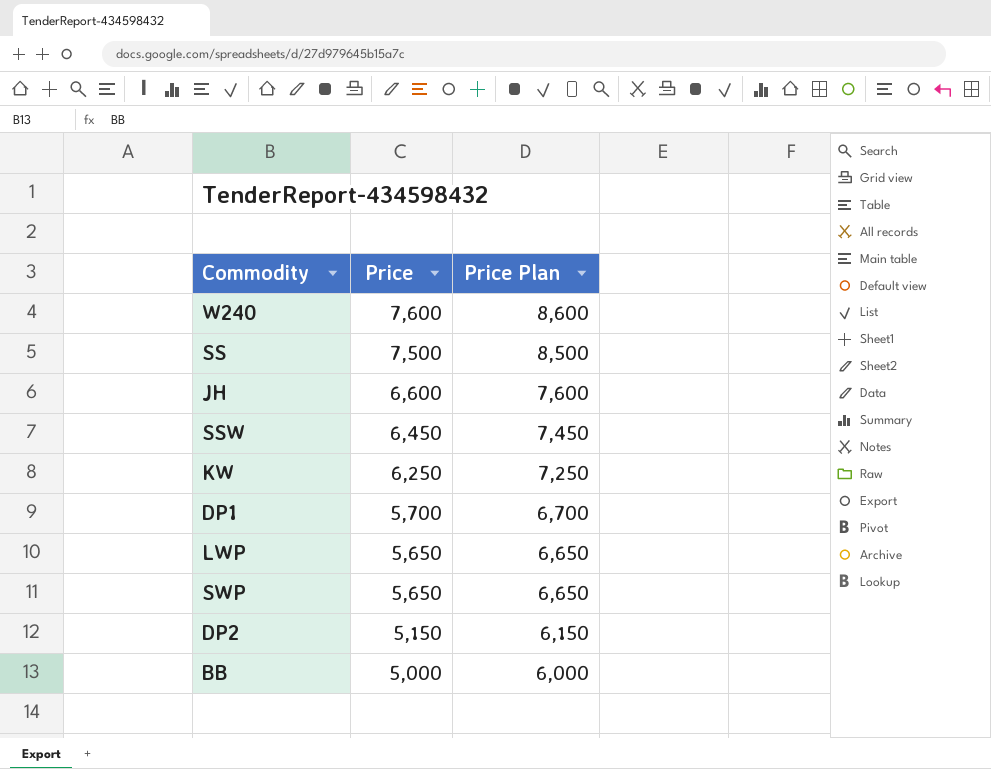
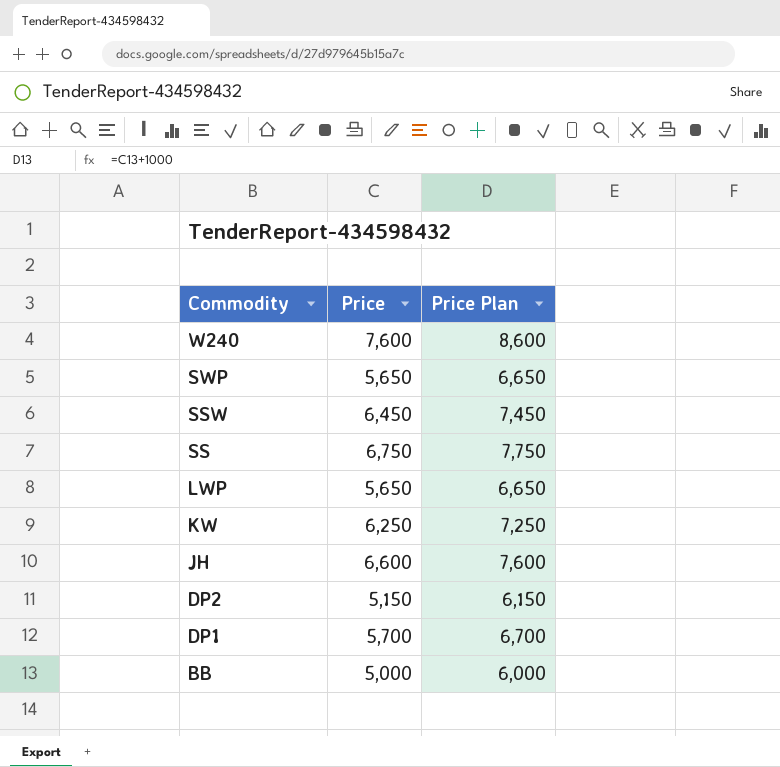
row order: Price descending -> Commodity descending
SS | Price: 7,500 -> 6,750
SS | Price Plan: 8,500 -> 7,750

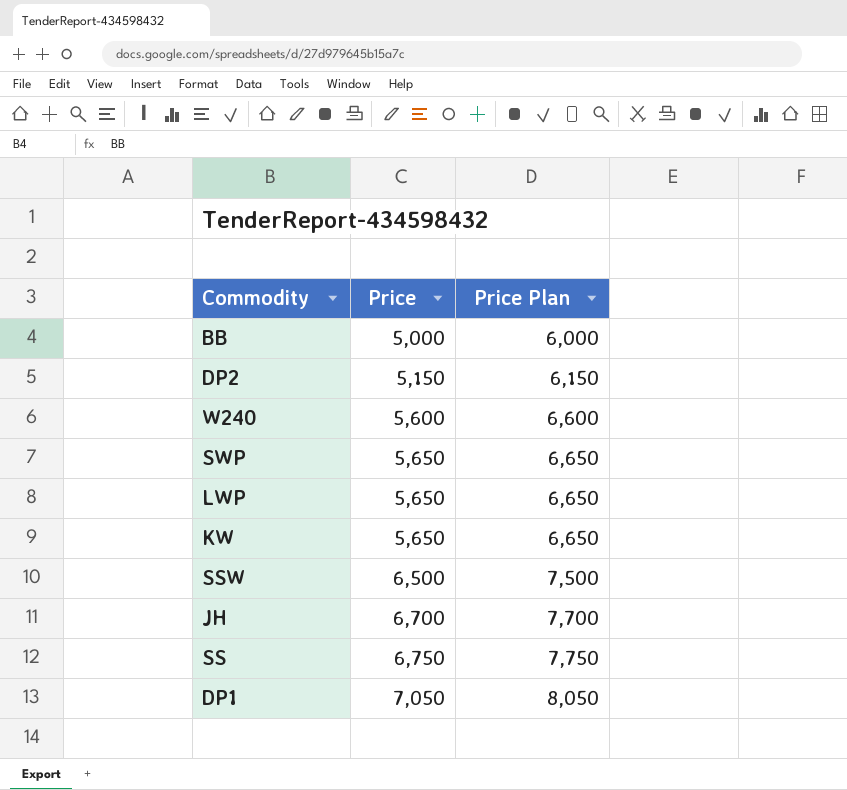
row order: Commodity descending -> Price ascending
W240 | Price: 7,600 -> 5,600
W240 | Price Plan: 8,600 -> 6,600
KW | Price: 6,250 -> 5,650
KW | Price Plan: 7,250 -> 6,650
SSW | Price: 6,450 -> 6,500
SSW | Price Plan: 7,450 -> 7,500
JH | Price: 6,600 -> 6,700
JH | Price Plan: 7,600 -> 7,700
DP1 | Price: 5,700 -> 7,050
DP1 | Price Plan: 6,700 -> 8,050

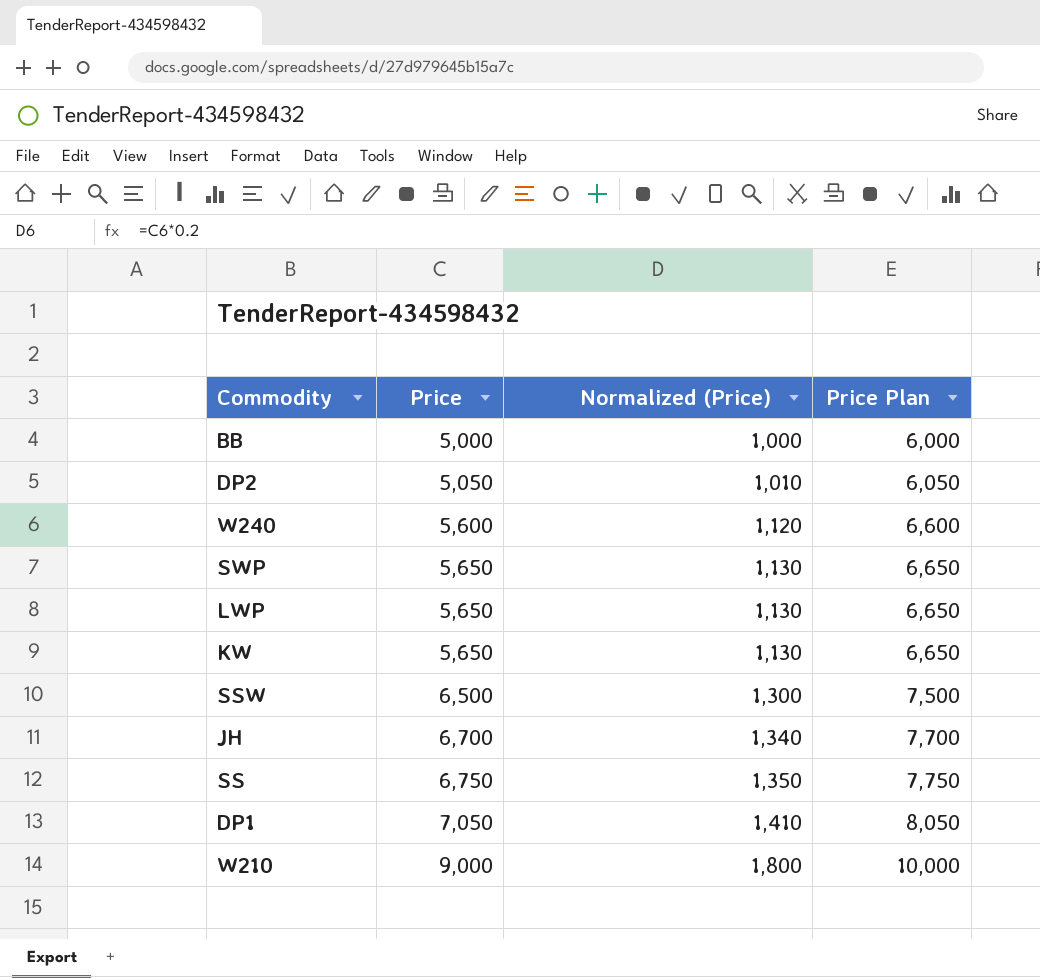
column Normalized (Price) | formula: none -> [Price] * 0.2
DP2 | Price: 5,150 -> 5,050
DP2 | Price Plan: 6,150 -> 6,050
row W210: none -> 9,000 | 1,800 | 10,000

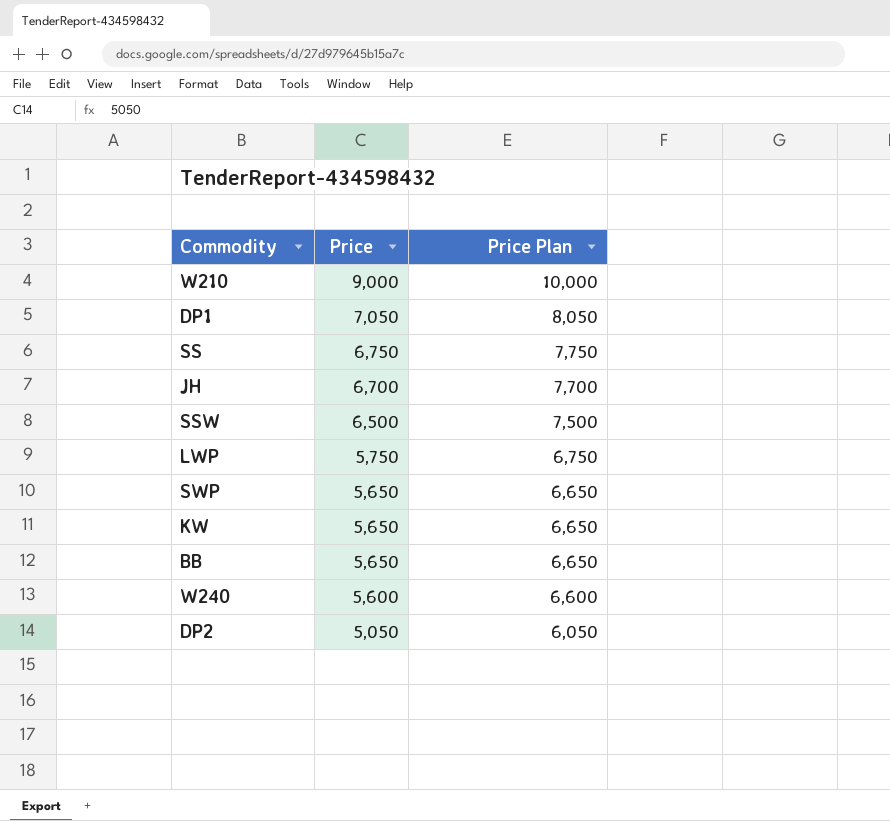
row order: Price ascending -> Price descending
column Normalized (Price) | formula: [Price] * 0.2 -> none
LWP | Price: 5,650 -> 5,750
LWP | Price Plan: 6,650 -> 6,750
BB | Price: 5,000 -> 5,650
BB | Price Plan: 6,000 -> 6,650

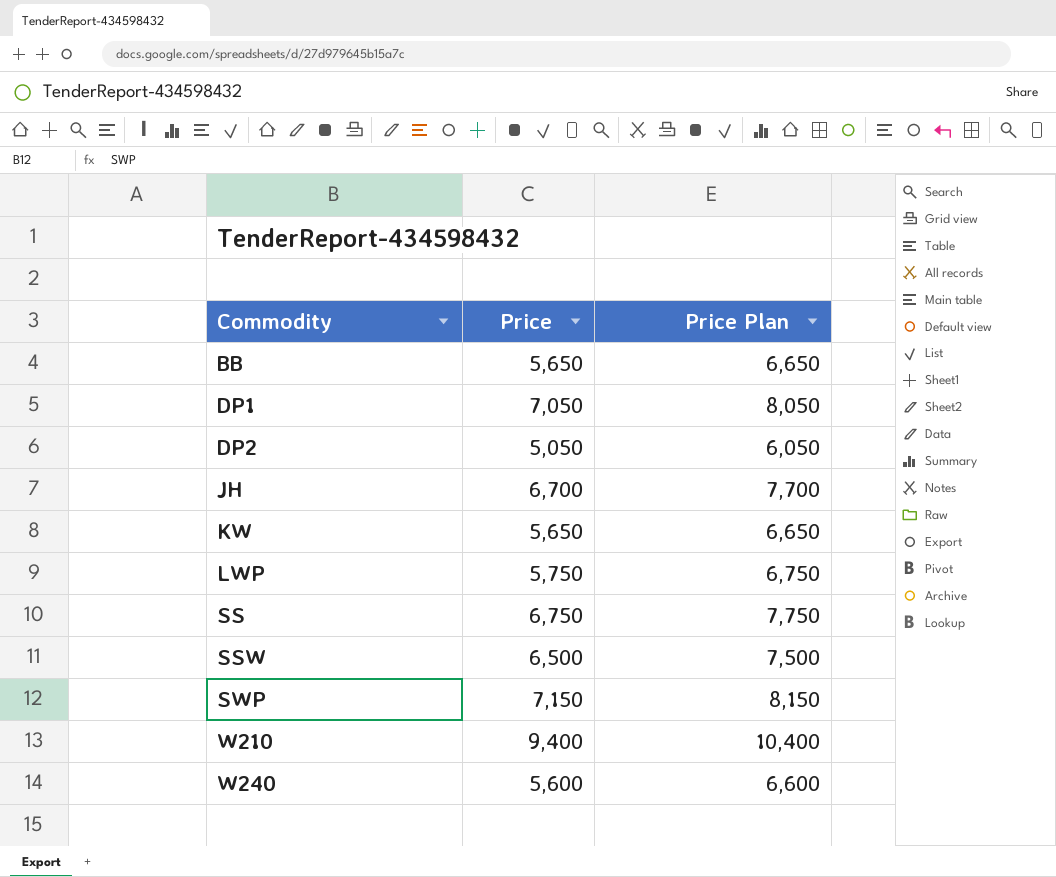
row order: Price descending -> Commodity ascending
SWP | Price: 5,650 -> 7,150
SWP | Price Plan: 6,650 -> 8,150
W210 | Price: 9,000 -> 9,400
W210 | Price Plan: 10,000 -> 10,400

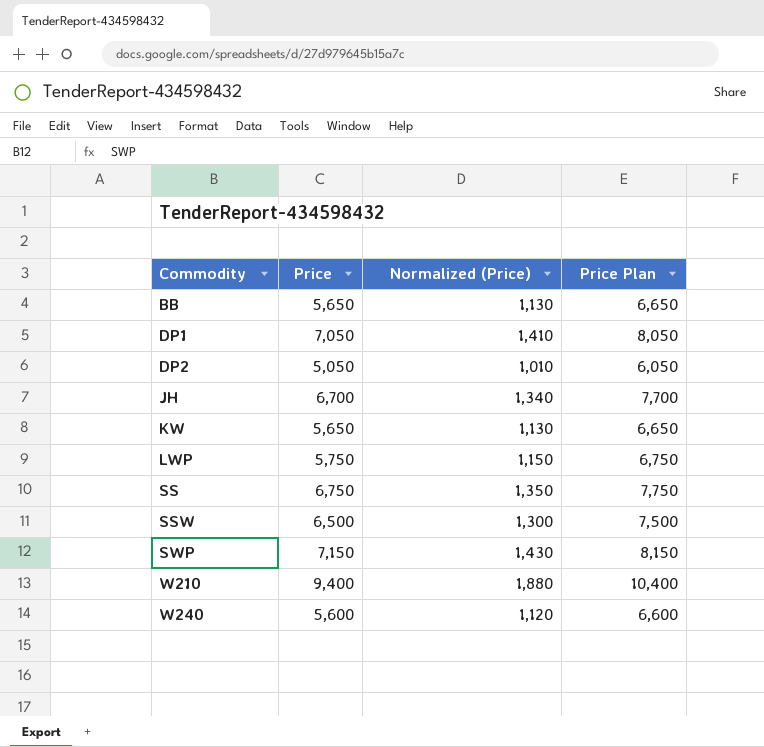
column Normalized (Price) | formula: none -> [Price] * 0.2

